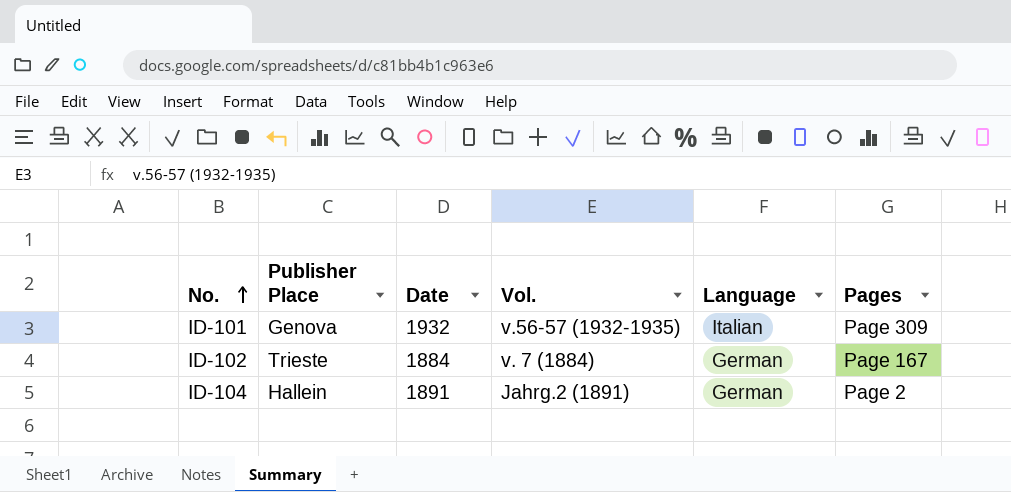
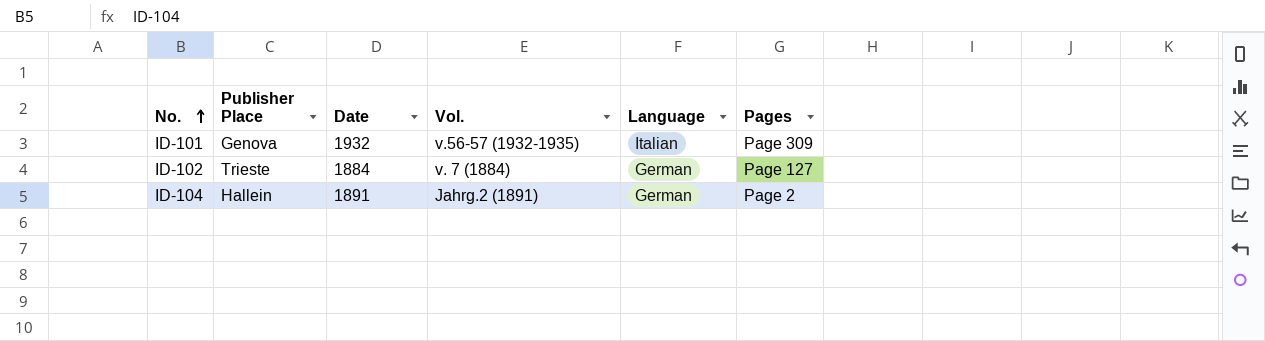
ID-102 | Pages: Page 167 -> Page 127

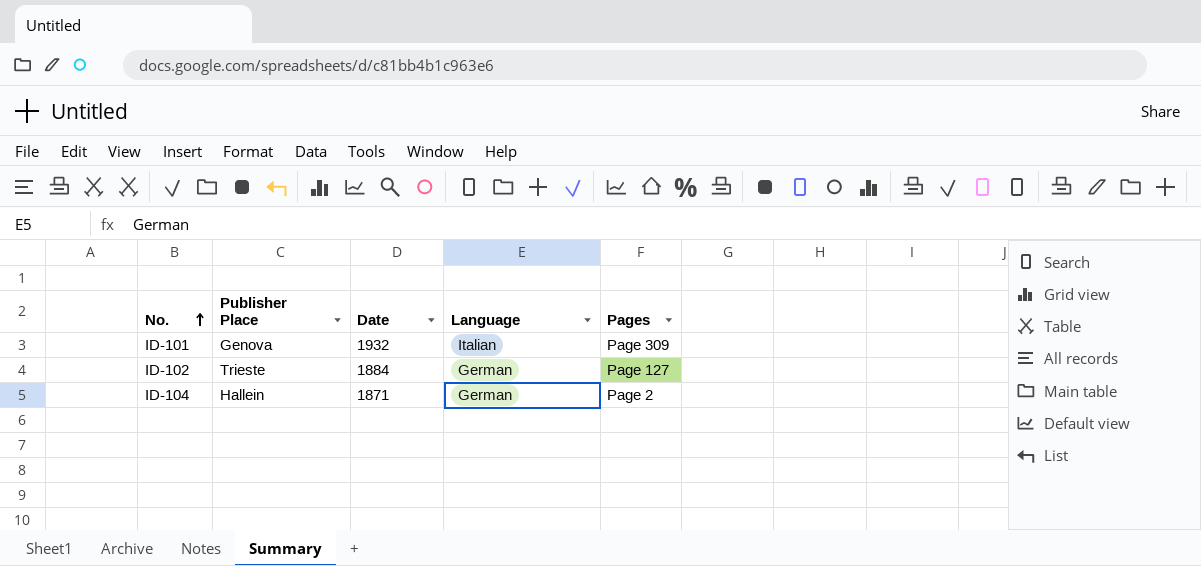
column Vol. | position: 4 -> none
ID-104 | Date: 1891 -> 1871

